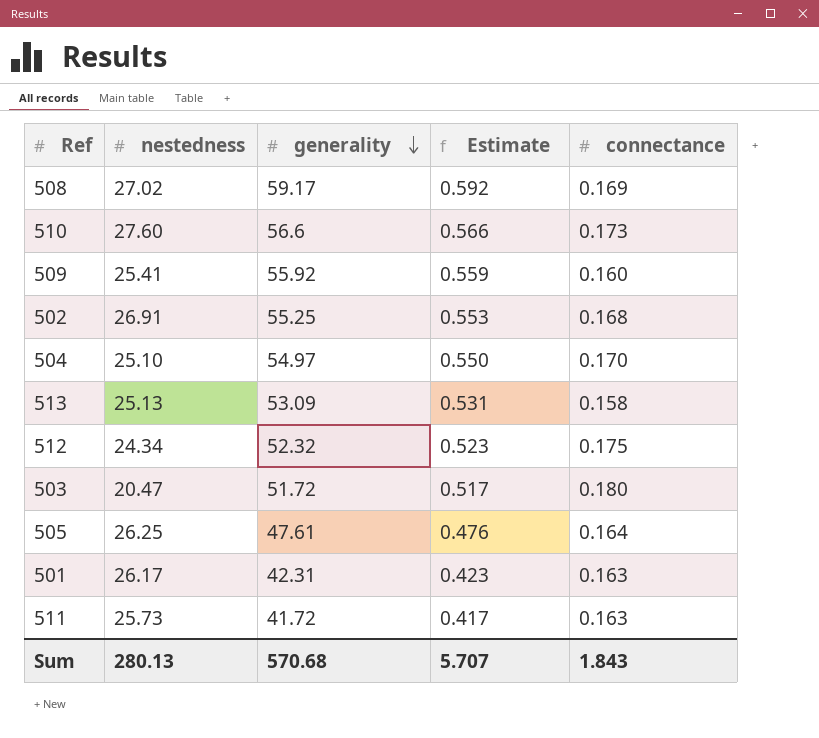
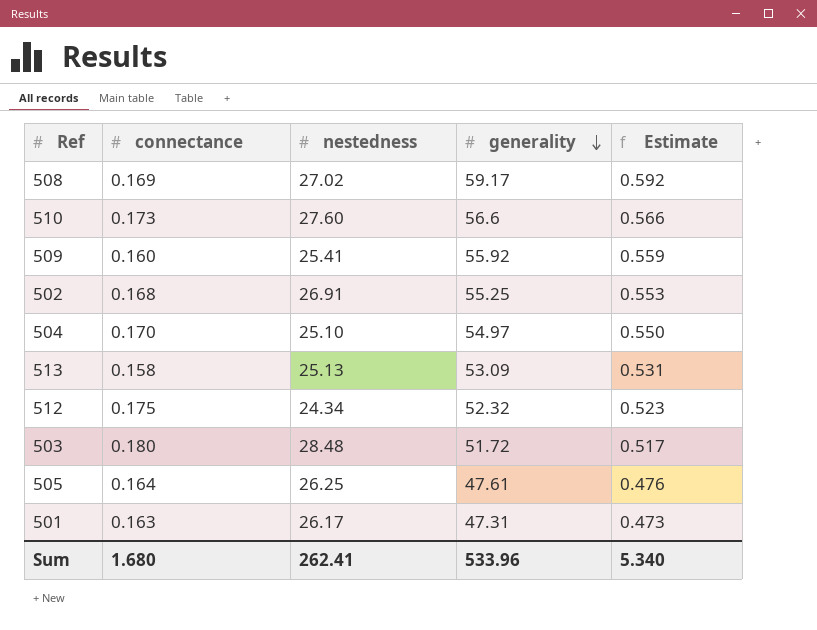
column connectance | position: 5 -> 2
row 511: 25.73 | 41.72 | 0.417 | 0.163 -> none
503 | nestedness: 20.47 -> 28.48
501 | generality: 42.31 -> 47.31
501 | Estimate: 0.423 -> 0.473
Sum | connectance: 1.843 -> 1.680
Sum | nestedness: 280.13 -> 262.41
Sum | generality: 570.68 -> 533.96
Sum | Estimate: 5.707 -> 5.340

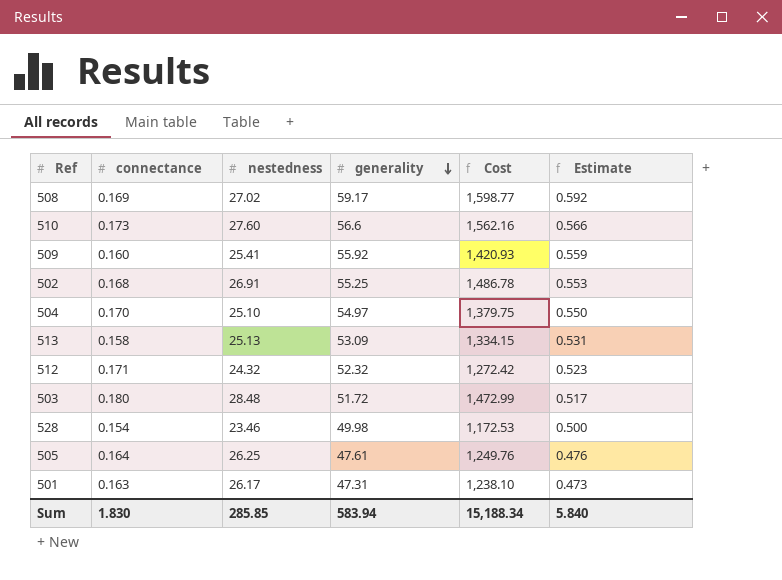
column Cost | formula: none -> [nestedness] * [generality]
512 | connectance: 0.175 -> 0.171
512 | nestedness: 24.34 -> 24.32
row 528: none -> 0.154 | 23.46 | 49.98 | 1,172.53 | 0.500
Sum | connectance: 1.680 -> 1.830
Sum | nestedness: 262.41 -> 285.85
Sum | generality: 533.96 -> 583.94
Sum | Estimate: 5.340 -> 5.840

